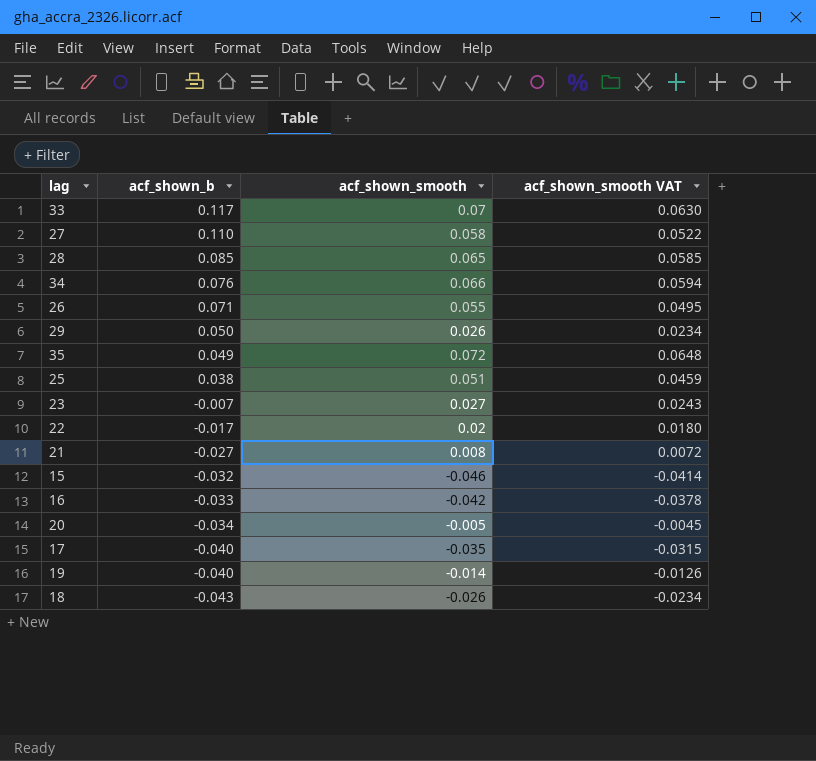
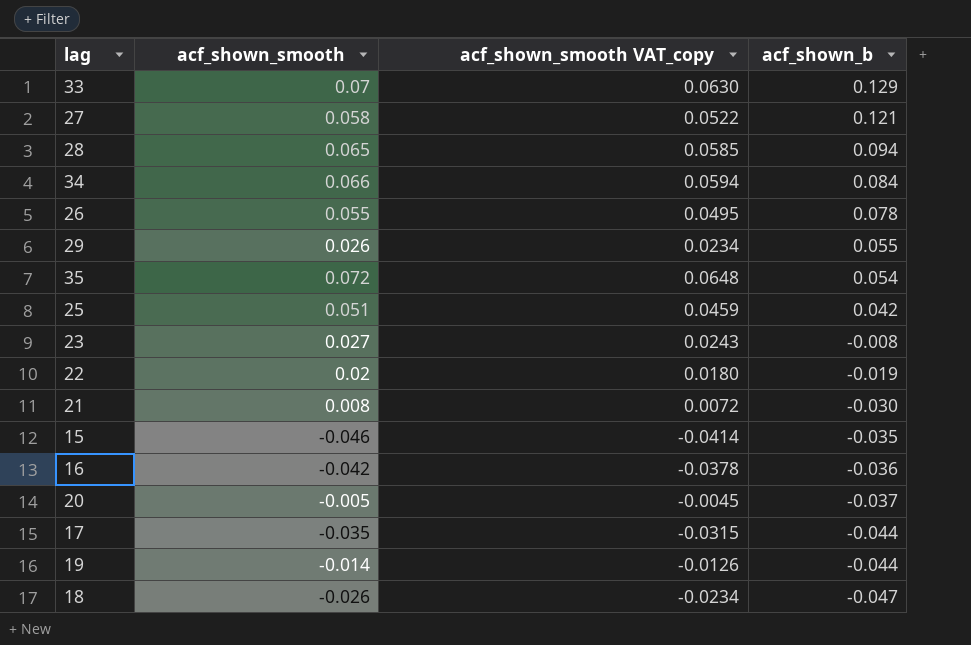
column name: acf_shown_smooth VAT -> acf_shown_smooth VAT_copy
column acf_shown_b | position: 2 -> 4
33 | acf_shown_b: 0.117 -> 0.129
27 | acf_shown_b: 0.110 -> 0.121
28 | acf_shown_b: 0.085 -> 0.094
34 | acf_shown_b: 0.076 -> 0.084
26 | acf_shown_b: 0.071 -> 0.078
29 | acf_shown_b: 0.050 -> 0.055
35 | acf_shown_b: 0.049 -> 0.054
25 | acf_shown_b: 0.038 -> 0.042
23 | acf_shown_b: -0.007 -> -0.008
22 | acf_shown_b: -0.017 -> -0.019
21 | acf_shown_b: -0.027 -> -0.030
15 | acf_shown_b: -0.032 -> -0.035
16 | acf_shown_b: -0.033 -> -0.036
20 | acf_shown_b: -0.034 -> -0.037
17 | acf_shown_b: -0.040 -> -0.044
19 | acf_shown_b: -0.040 -> -0.044
18 | acf_shown_b: -0.043 -> -0.047

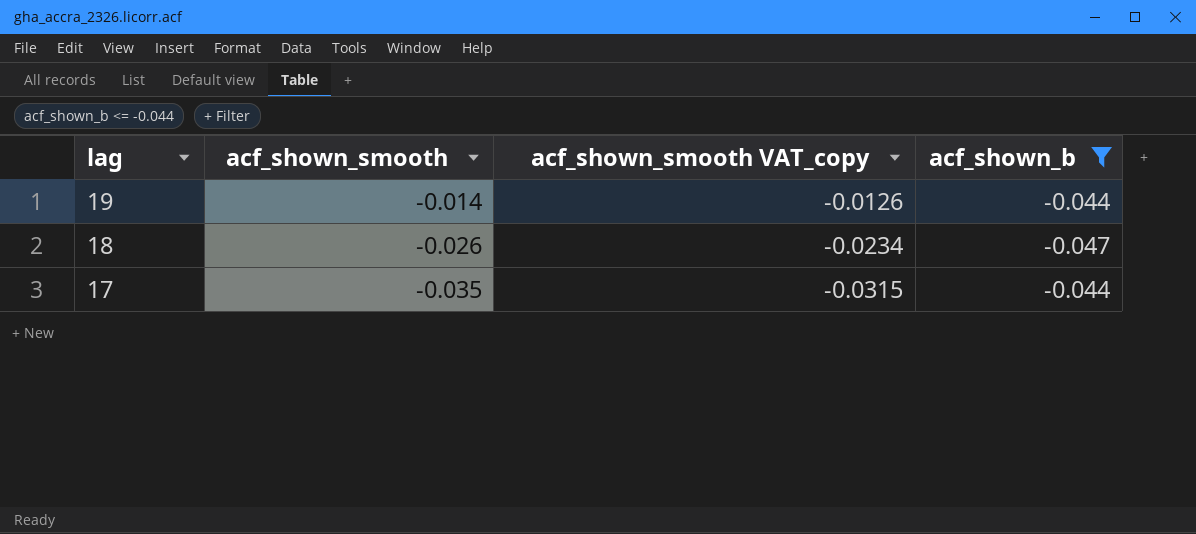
filter: none -> acf_shown_b <= -0.044
row order: acf_shown_b descending -> lag descending

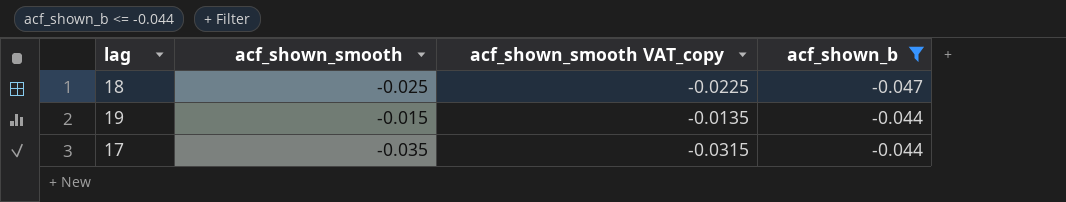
row order: lag descending -> acf_shown_b ascending
18 | acf_shown_smooth: -0.026 -> -0.025
18 | acf_shown_smooth VAT_copy: -0.0234 -> -0.0225
19 | acf_shown_smooth: -0.014 -> -0.015
19 | acf_shown_smooth VAT_copy: -0.0126 -> -0.0135

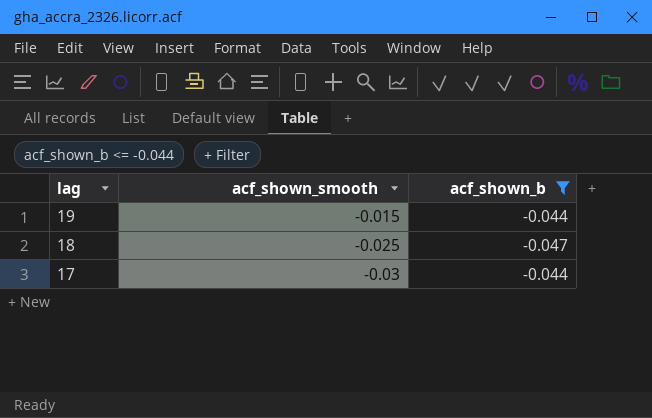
row order: acf_shown_b ascending -> lag descending
column acf_shown_smooth VAT_copy | formula: [acf_shown_smooth] * 0.9 -> none
17 | acf_shown_smooth: -0.035 -> -0.03

